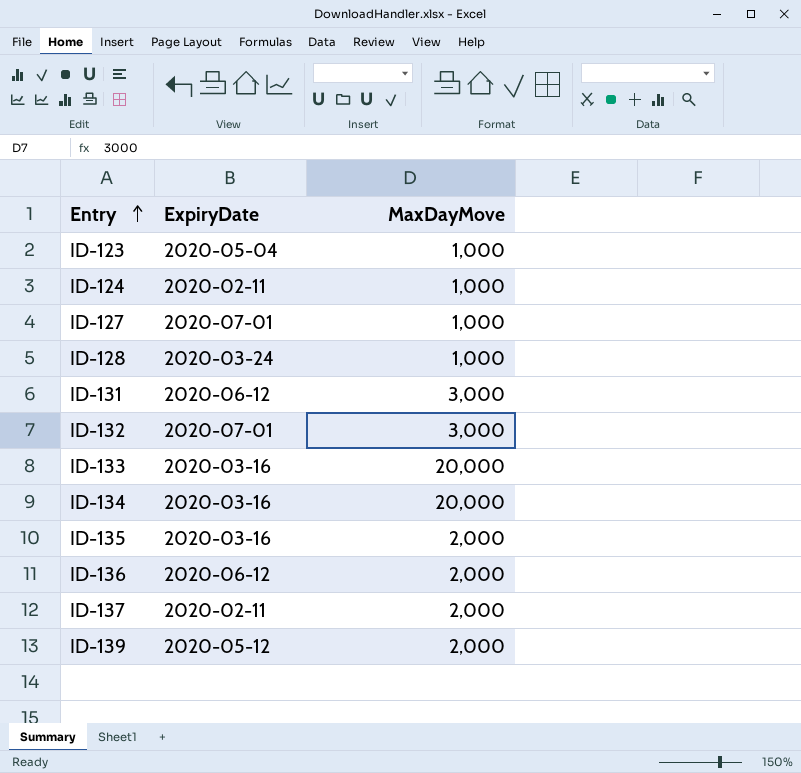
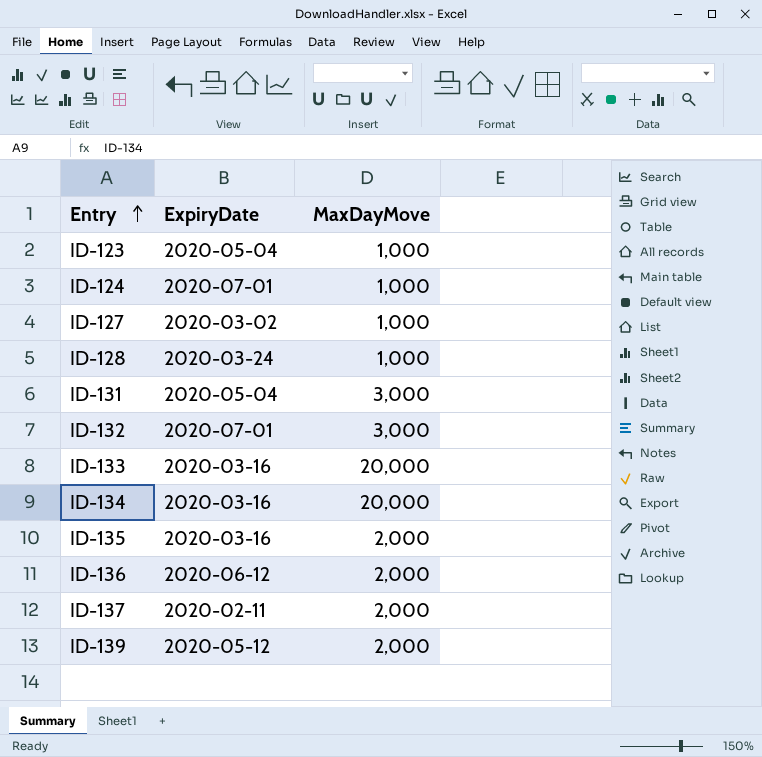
ID-124 | ExpiryDate: 2020-02-11 -> 2020-07-01
ID-127 | ExpiryDate: 2020-07-01 -> 2020-03-02
ID-131 | ExpiryDate: 2020-06-12 -> 2020-05-04

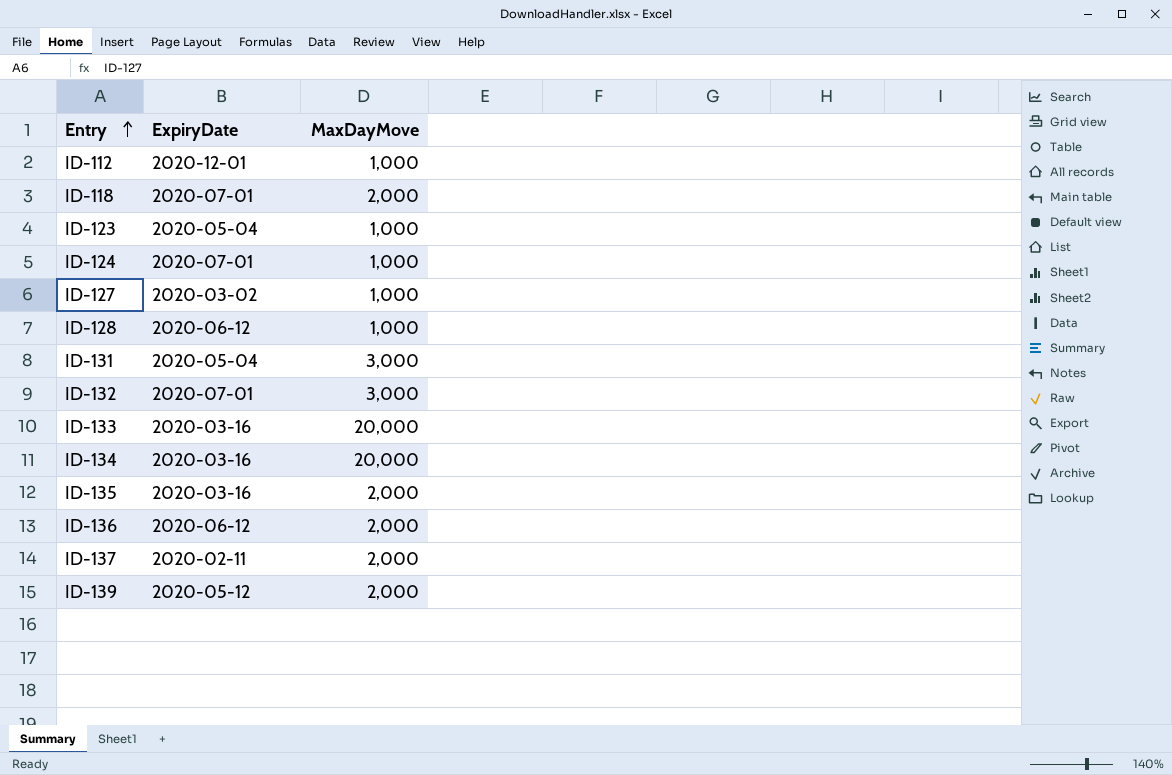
row ID-112: none -> 2020-12-01 | 1,000
row ID-118: none -> 2020-07-01 | 2,000
ID-128 | ExpiryDate: 2020-03-24 -> 2020-06-12

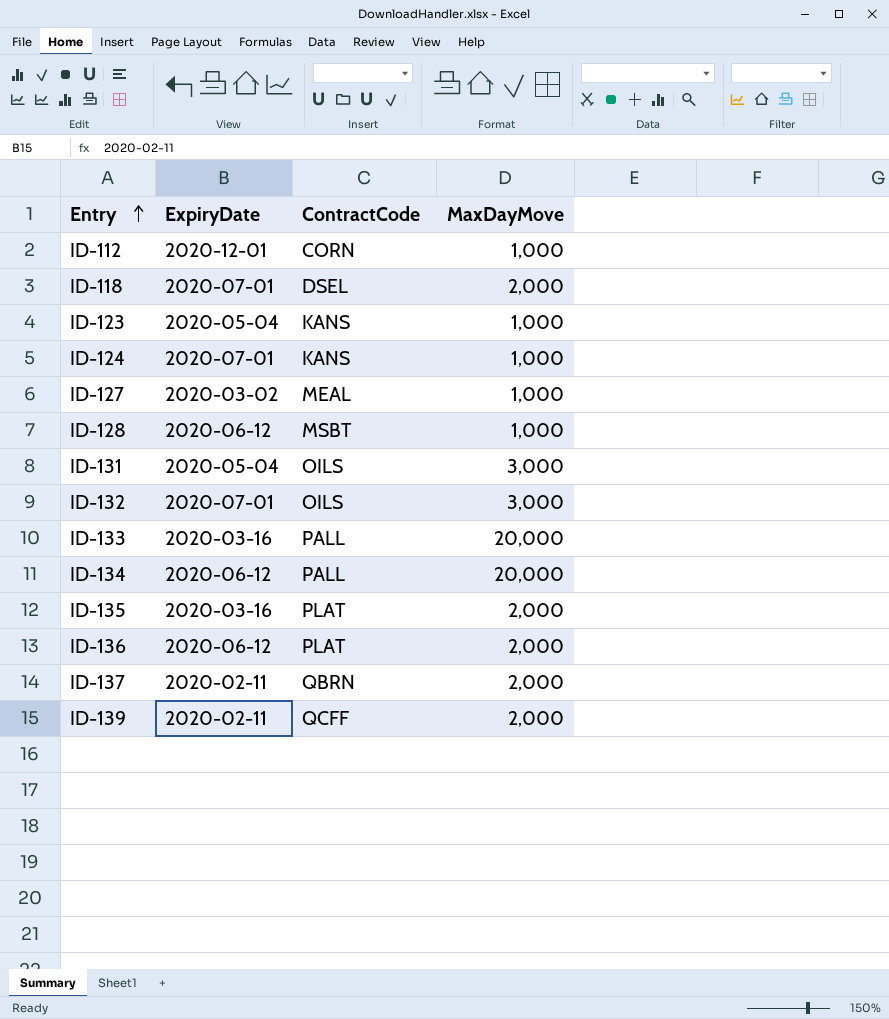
column ContractCode | position: none -> 3
ID-134 | ExpiryDate: 2020-03-16 -> 2020-06-12
ID-139 | ExpiryDate: 2020-05-12 -> 2020-02-11

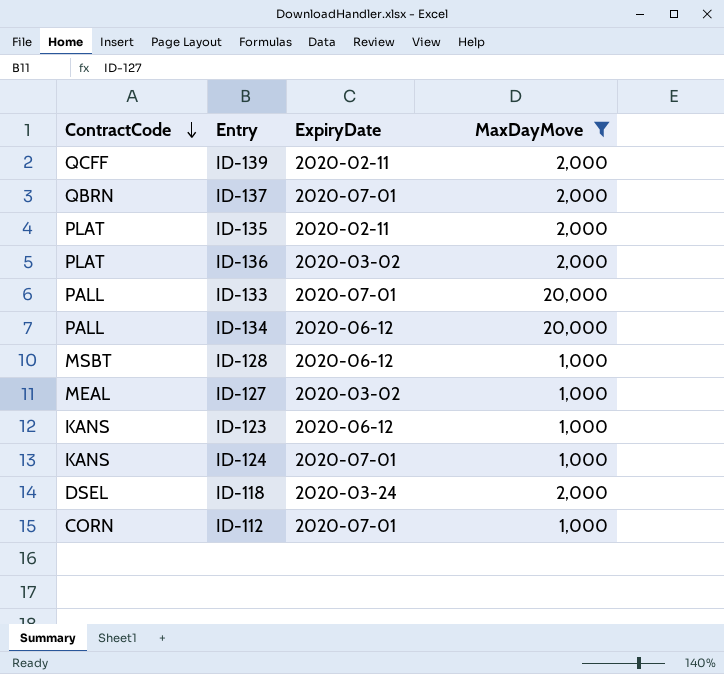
filter: none -> MaxDayMove != 3,000
row order: Entry ascending -> ContractCode descending
column ContractCode | position: 3 -> 1
ID-137 | ExpiryDate: 2020-02-11 -> 2020-07-01
ID-135 | ExpiryDate: 2020-03-16 -> 2020-02-11
ID-136 | ExpiryDate: 2020-06-12 -> 2020-03-02
ID-133 | ExpiryDate: 2020-03-16 -> 2020-07-01
ID-123 | ExpiryDate: 2020-05-04 -> 2020-06-12
ID-118 | ExpiryDate: 2020-07-01 -> 2020-03-24
ID-112 | ExpiryDate: 2020-12-01 -> 2020-07-01

